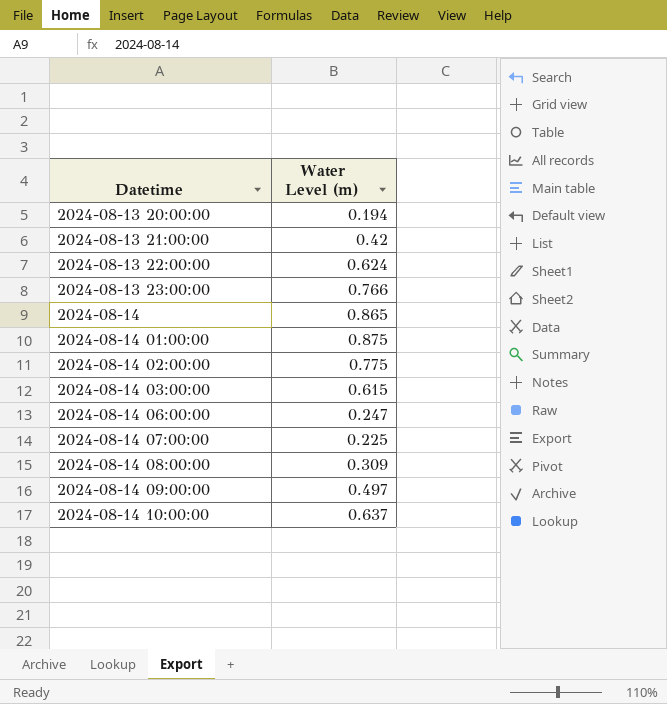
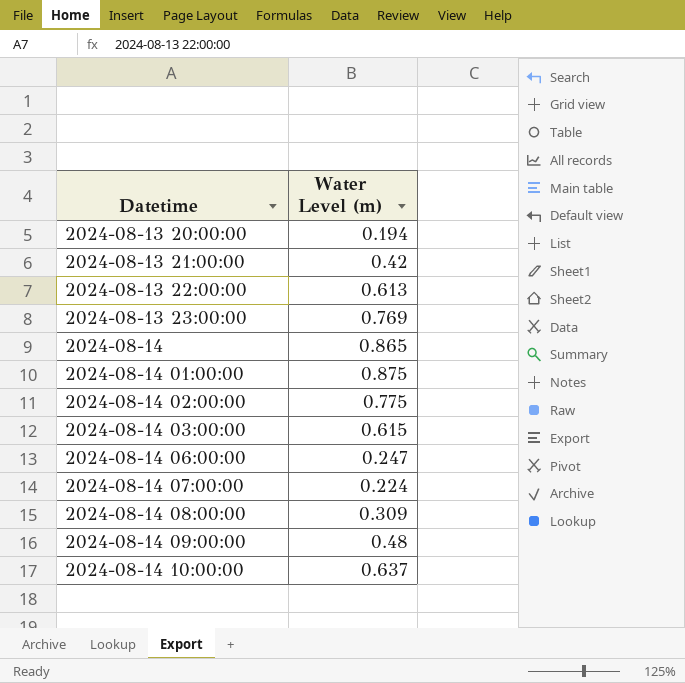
2024-08-13 22:00:00 | Water Level (m): 0.624 -> 0.613
2024-08-13 23:00:00 | Water Level (m): 0.766 -> 0.769
2024-08-14 07:00:00 | Water Level (m): 0.225 -> 0.224
2024-08-14 09:00:00 | Water Level (m): 0.497 -> 0.48

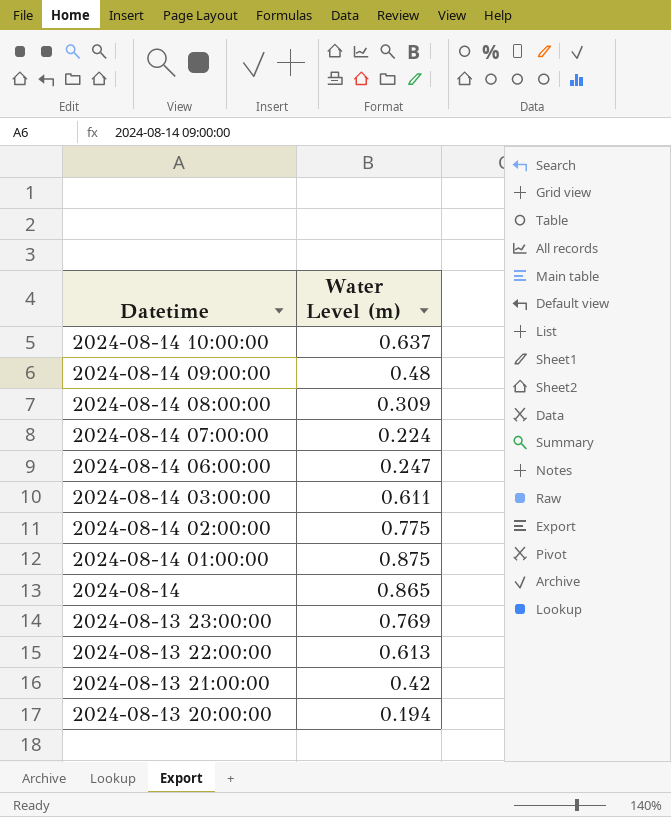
row order: Datetime ascending -> Datetime descending
2024-08-14 03:00:00 | Water Level (m): 0.615 -> 0.611

